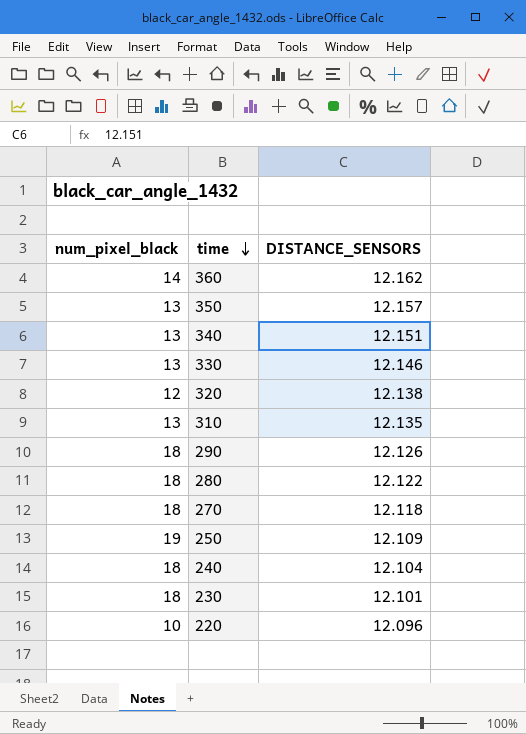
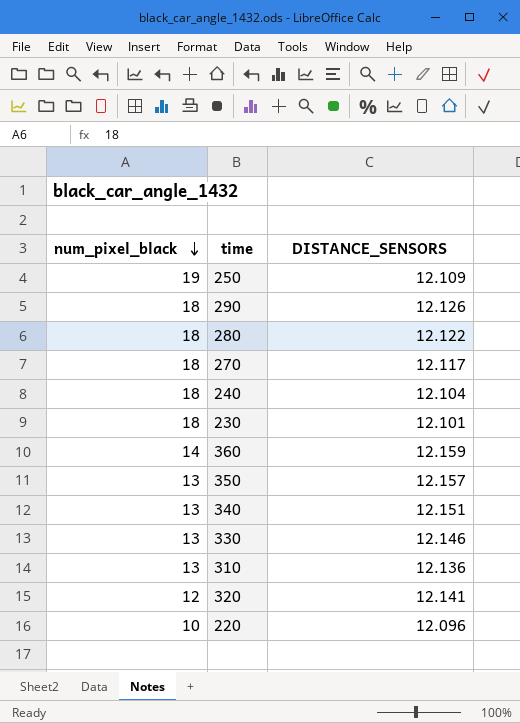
row order: time descending -> num_pixel_black descending
270 | DISTANCE_SENSORS: 12.118 -> 12.117
360 | DISTANCE_SENSORS: 12.162 -> 12.159
310 | DISTANCE_SENSORS: 12.135 -> 12.136
320 | DISTANCE_SENSORS: 12.138 -> 12.141

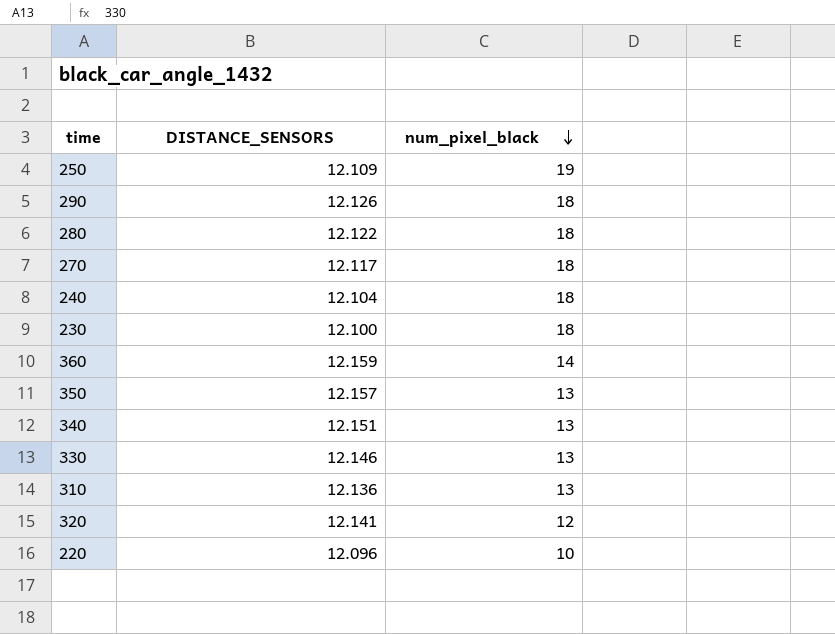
column num_pixel_black | position: 1 -> 3
230 | DISTANCE_SENSORS: 12.101 -> 12.100

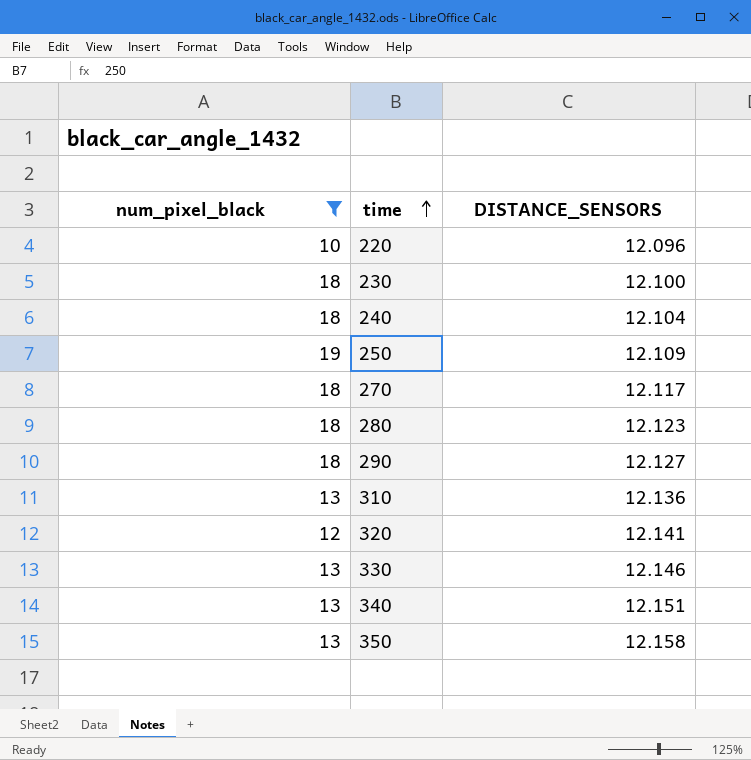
filter: none -> num_pixel_black != 14
row order: num_pixel_black descending -> time ascending
column num_pixel_black | position: 3 -> 1
280 | DISTANCE_SENSORS: 12.122 -> 12.123
290 | DISTANCE_SENSORS: 12.126 -> 12.127
350 | DISTANCE_SENSORS: 12.157 -> 12.158

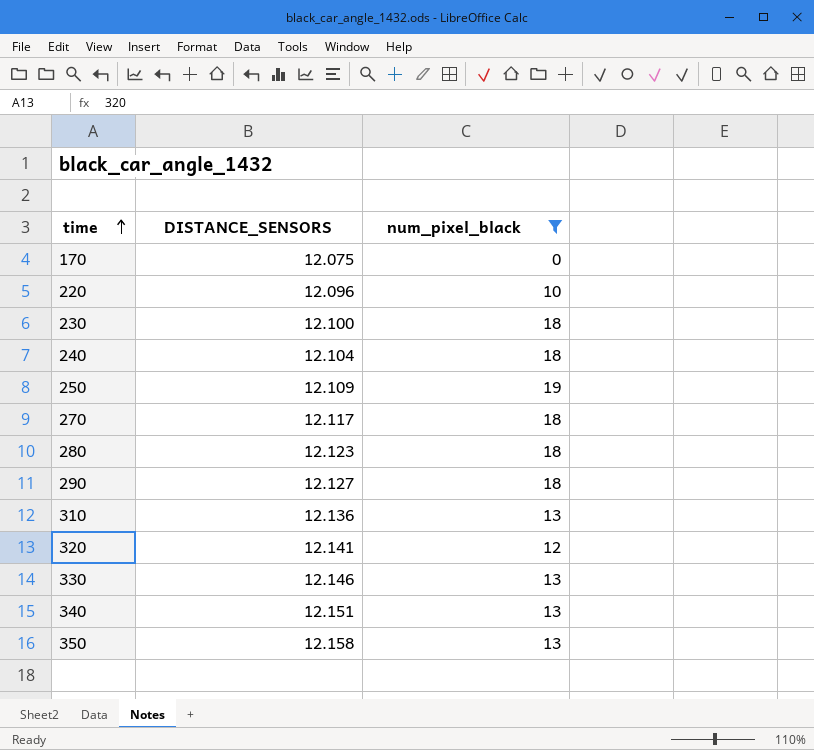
column num_pixel_black | position: 1 -> 3
row 170: none -> 12.075 | 0

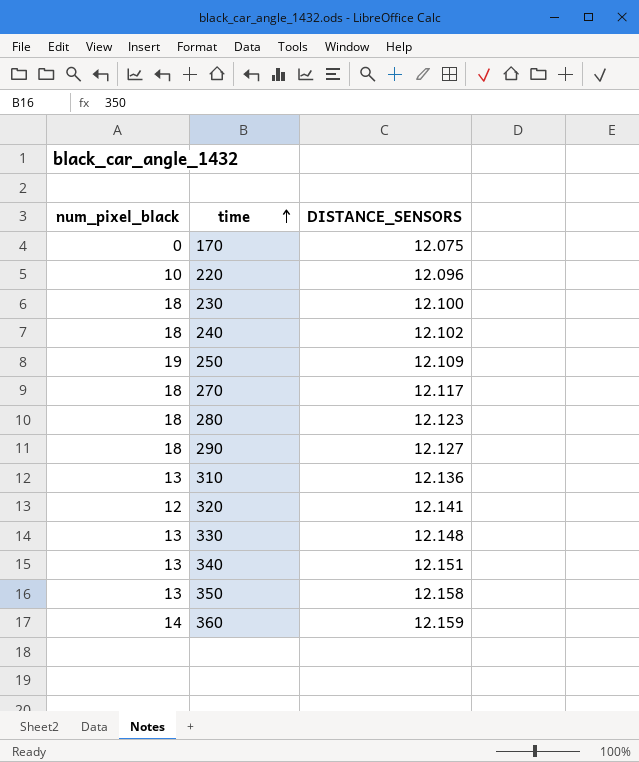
filter: num_pixel_black != 14 -> none
column num_pixel_black | position: 3 -> 1
240 | DISTANCE_SENSORS: 12.104 -> 12.102
330 | DISTANCE_SENSORS: 12.146 -> 12.148

